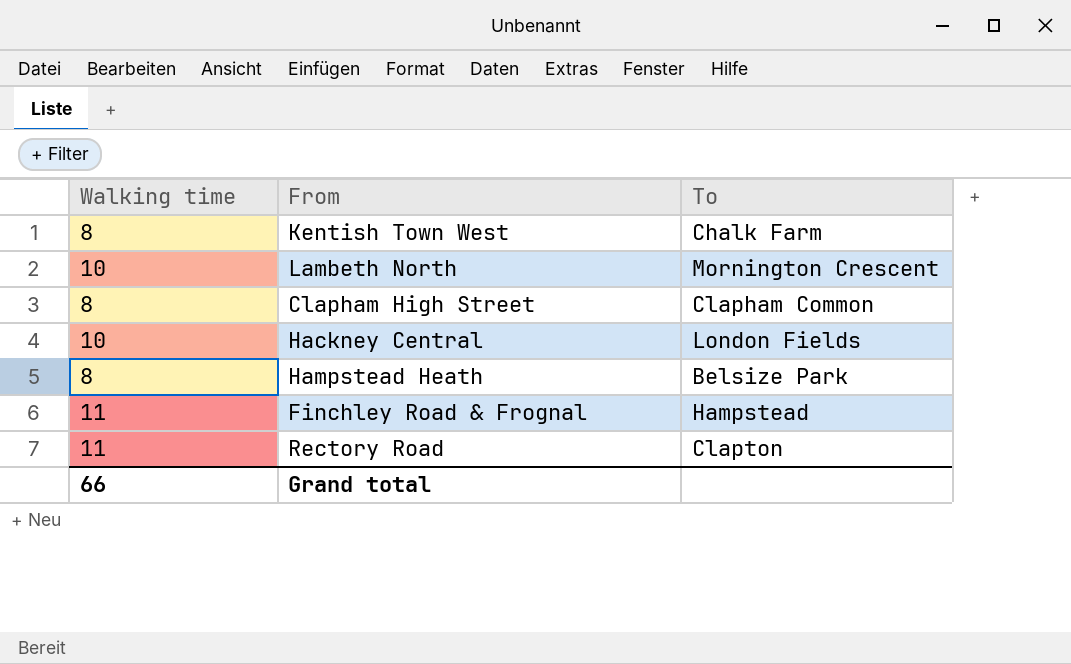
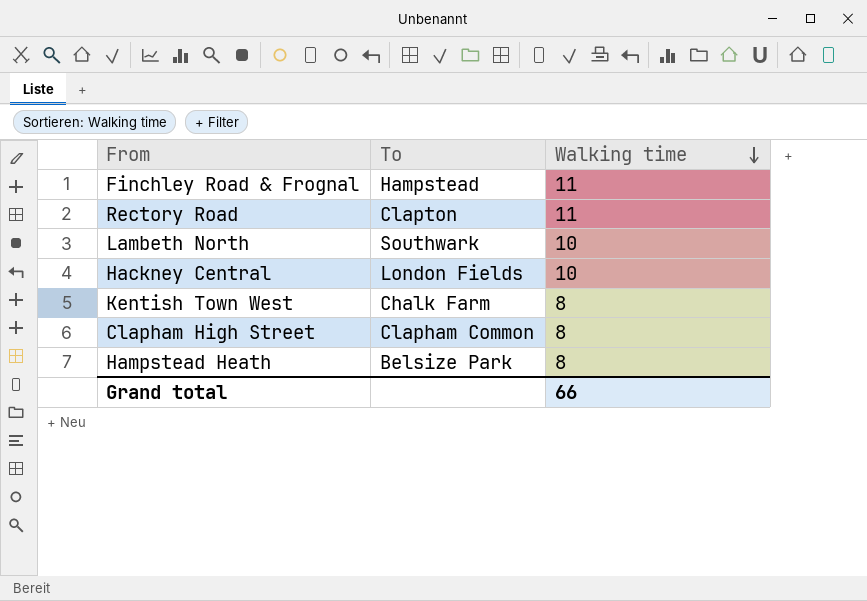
row order: none -> Walking time descending
column Walking time | position: 1 -> 3
Lambeth North | To: Mornington Crescent -> Southwark

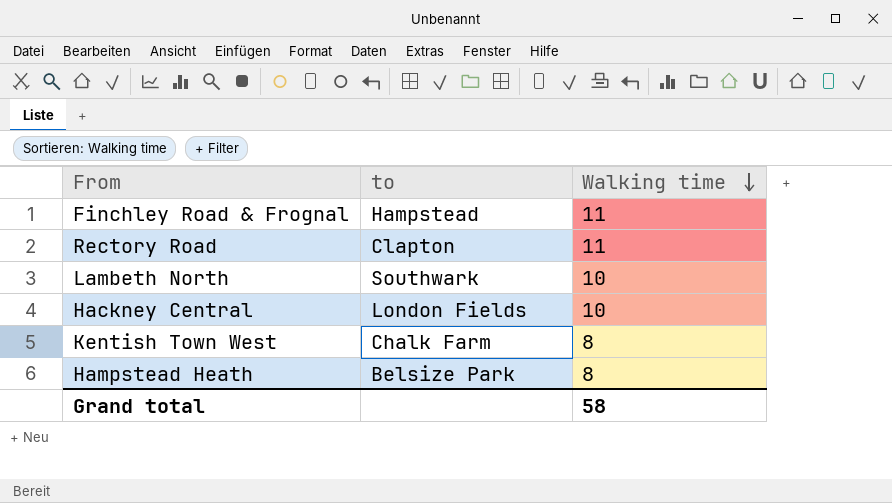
column name: To -> to
row Clapham High Street: Clapham Common | 8 -> none
Grand total | Walking time: 66 -> 58

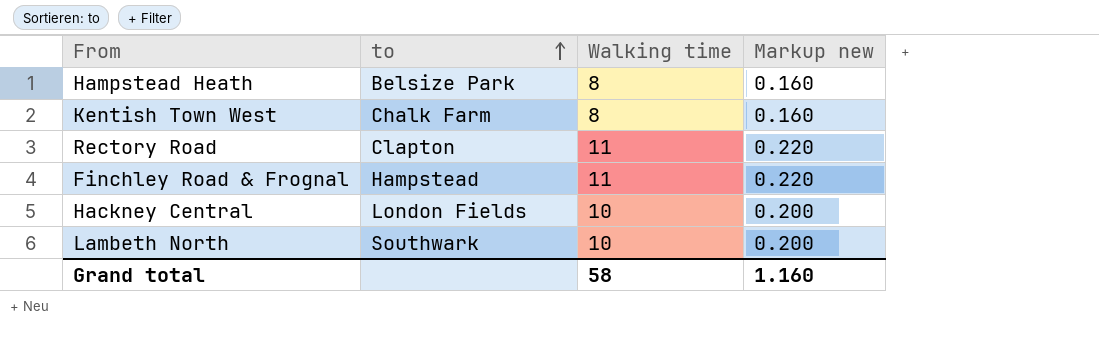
row order: Walking time descending -> to ascending
column Markup new | formula: none -> [Walking time] * 0.02

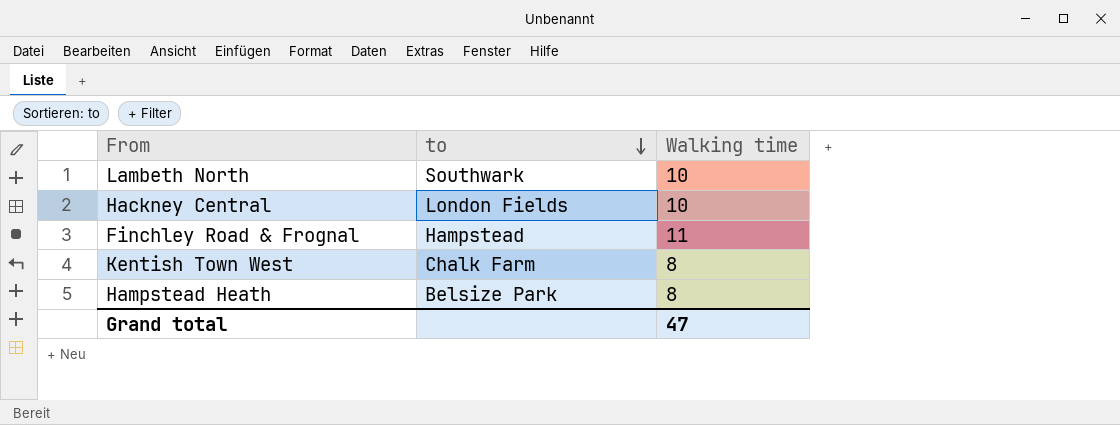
row order: to ascending -> to descending
column Markup new | formula: [Walking time] * 0.02 -> none
row Rectory Road: Clapton | 11 | 0.220 -> none
Grand total | Walking time: 58 -> 47

